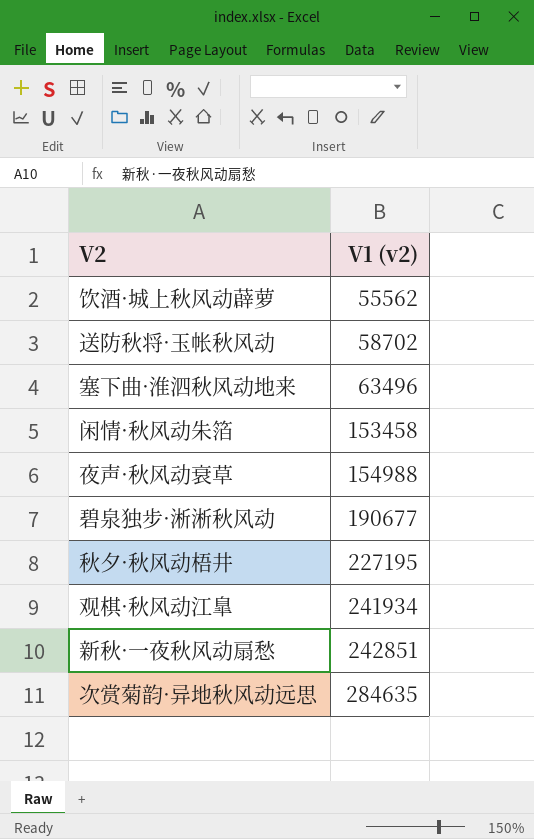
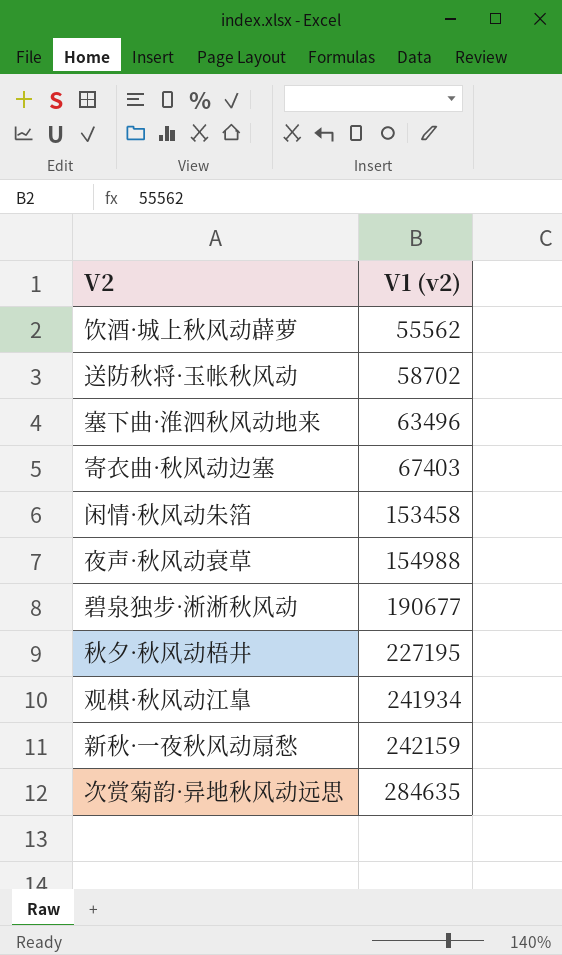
row 寄衣曲·秋风动边塞: none -> 67403
新秋·一夜秋风动扇愁 | V1 (v2): 242851 -> 242159

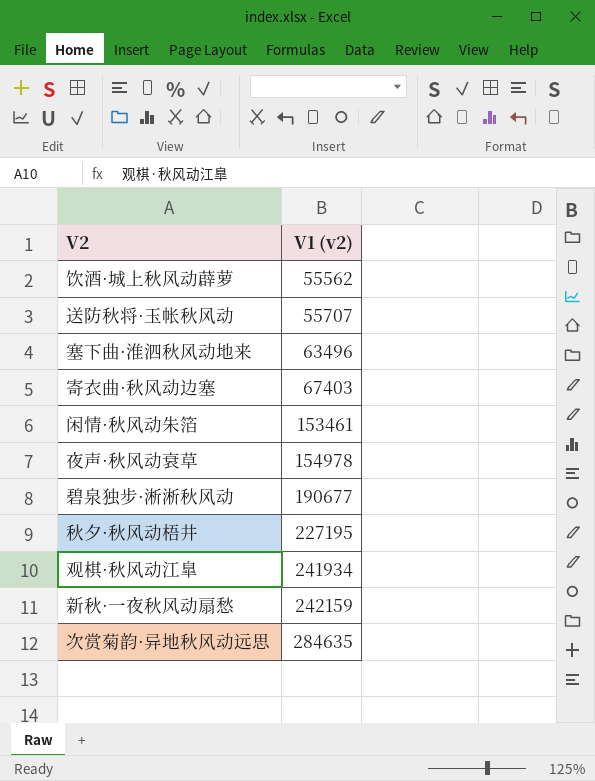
送防秋将·玉帐秋风动 | V1 (v2): 58702 -> 55707
闲情·秋风动朱箔 | V1 (v2): 153458 -> 153461
夜声·秋风动衰草 | V1 (v2): 154988 -> 154978

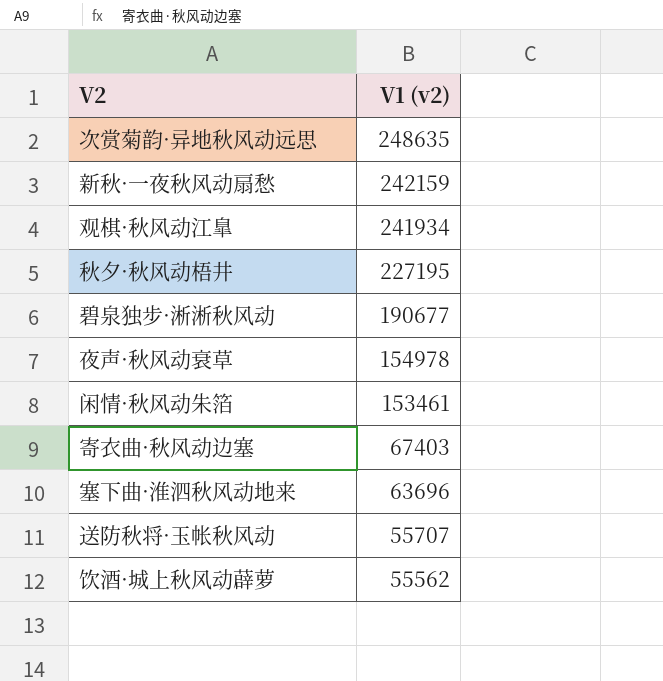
row order: V1 (v2) ascending -> V1 (v2) descending
次赏菊韵·异地秋风动远思 | V1 (v2): 284635 -> 248635
塞下曲·淮泗秋风动地来 | V1 (v2): 63496 -> 63696

